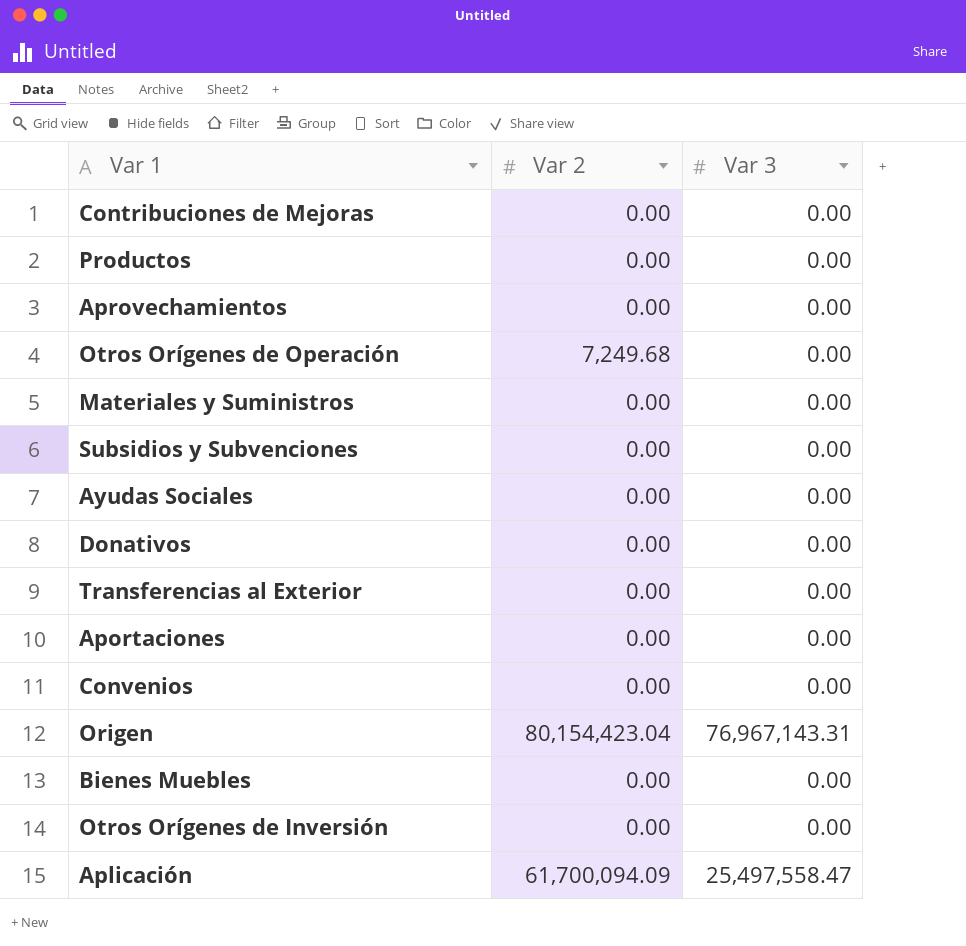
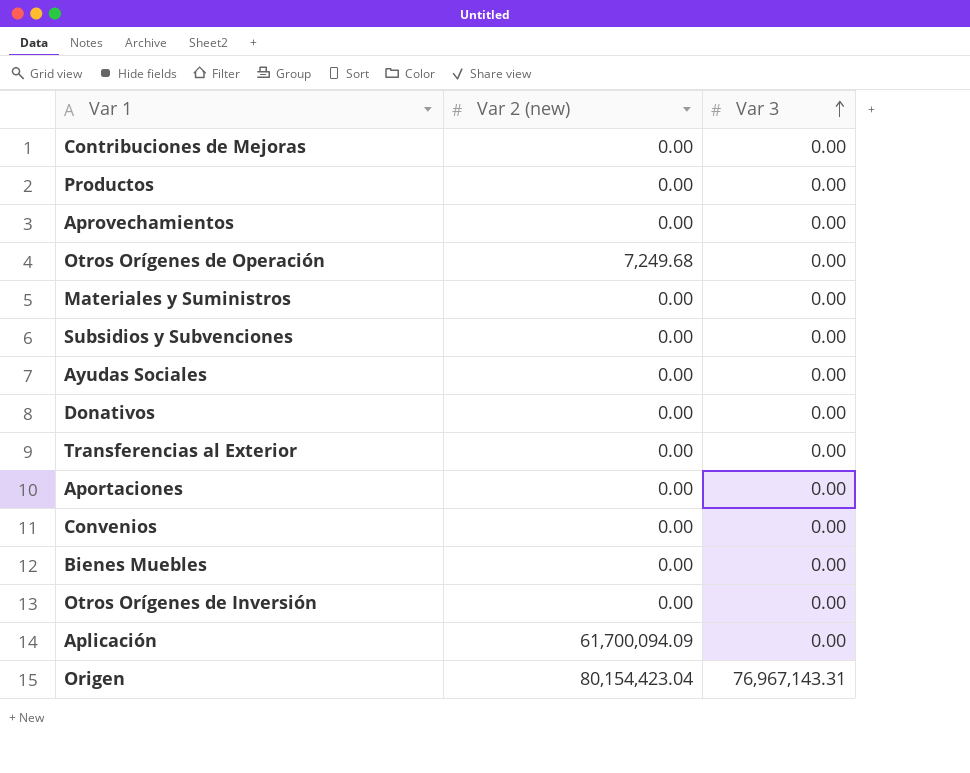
row order: none -> Var 3 ascending
column name: Var 2 -> Var 2 (new)
Aplicación | Var 3: 25,497,558.47 -> 0.00

